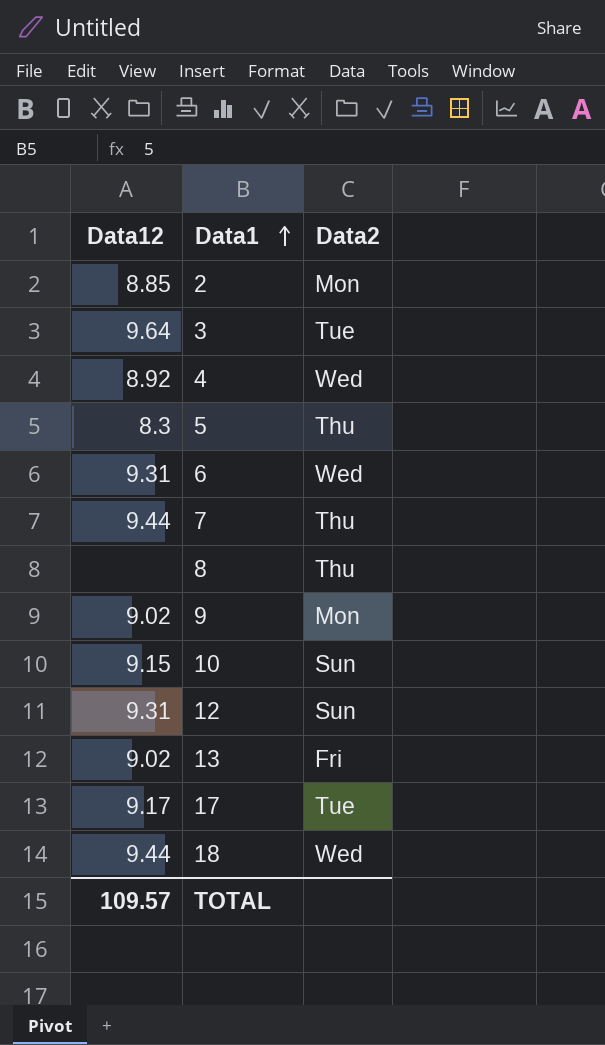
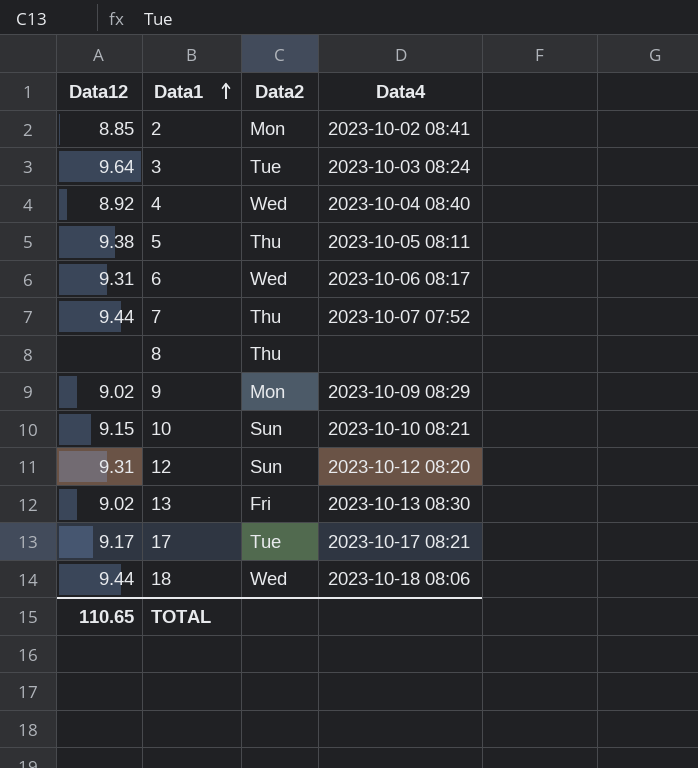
column Data4 | position: none -> 4
5 | Data12: 8.3 -> 9.38
TOTAL | Data12: 109.57 -> 110.65

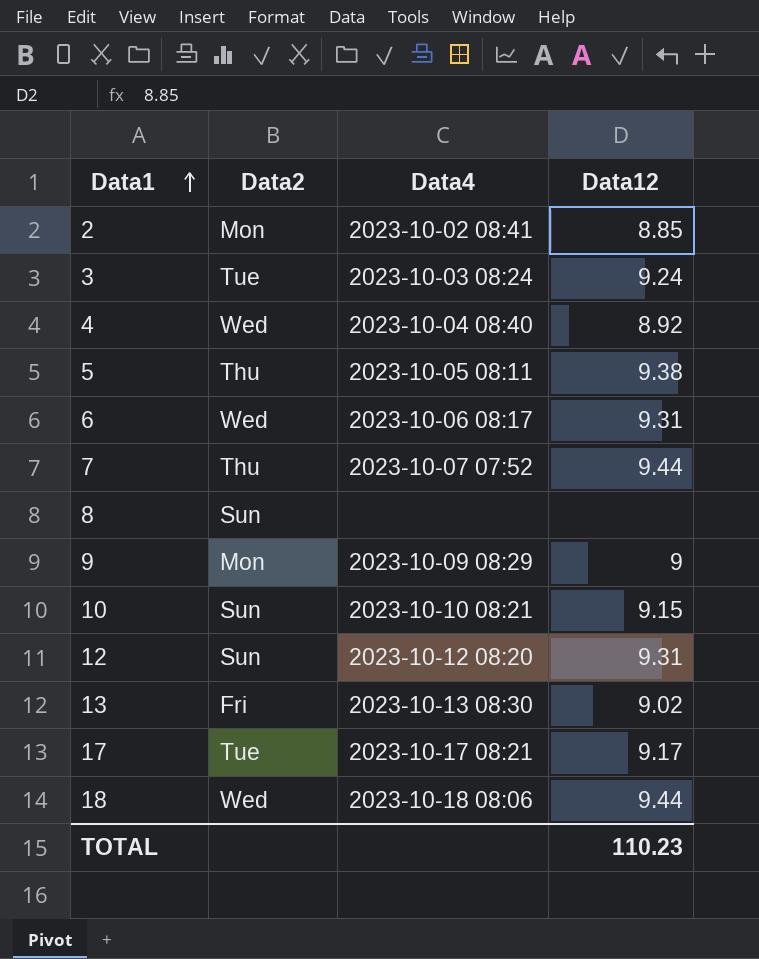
column Data12 | position: 1 -> 4
3 | Data12: 9.64 -> 9.24
8 | Data2: Thu -> Sun
9 | Data12: 9.02 -> 9
TOTAL | Data12: 110.65 -> 110.23

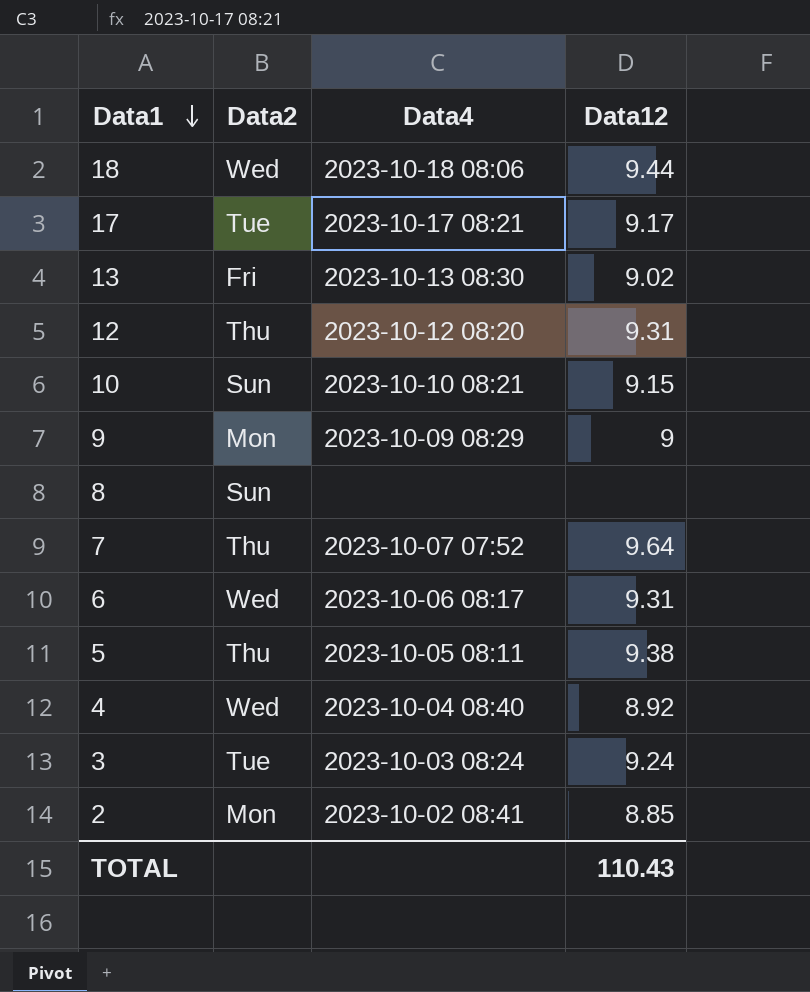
row order: Data1 ascending -> Data1 descending
12 | Data2: Sun -> Thu
7 | Data12: 9.44 -> 9.64
TOTAL | Data12: 110.23 -> 110.43

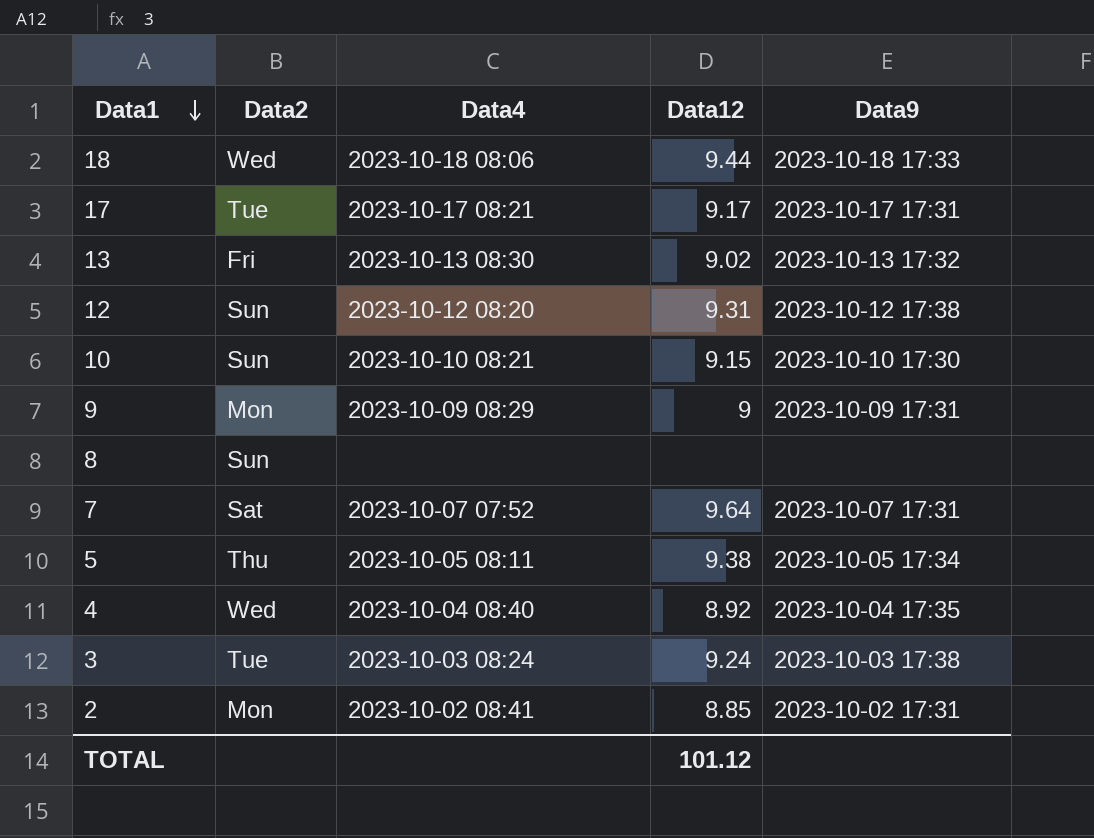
column Data9 | position: none -> 5
row 6: Wed | 2023-10-06 08:17 | 9.31 -> none
12 | Data2: Thu -> Sun
7 | Data2: Thu -> Sat
TOTAL | Data12: 110.43 -> 101.12

